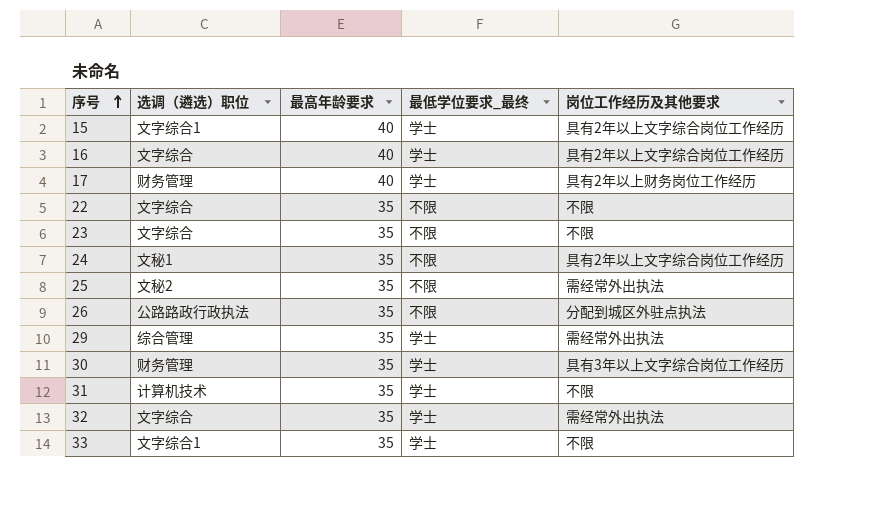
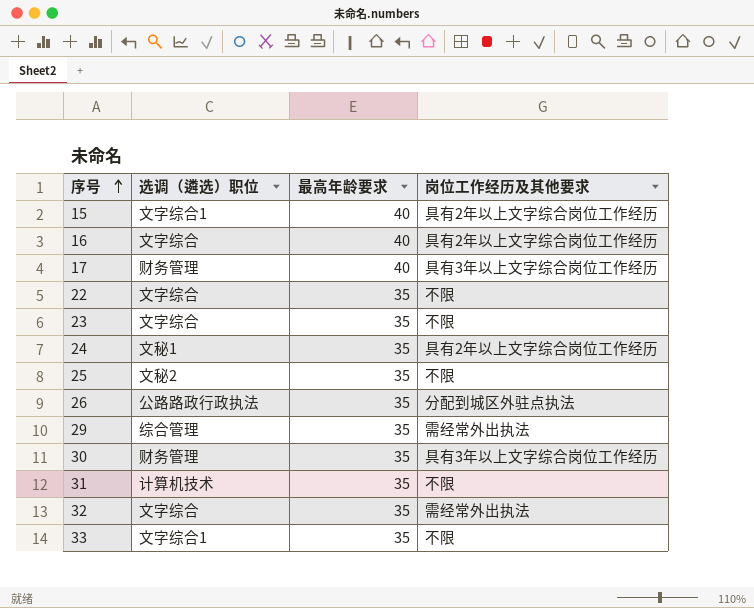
column 最低学位要求_最终 | position: 4 -> none
17 | 岗位工作经历及其他要求: 具有2年以上财务岗位工作经历 -> 具有3年以上文字综合岗位工作经历
25 | 岗位工作经历及其他要求: 需经常外出执法 -> 不限

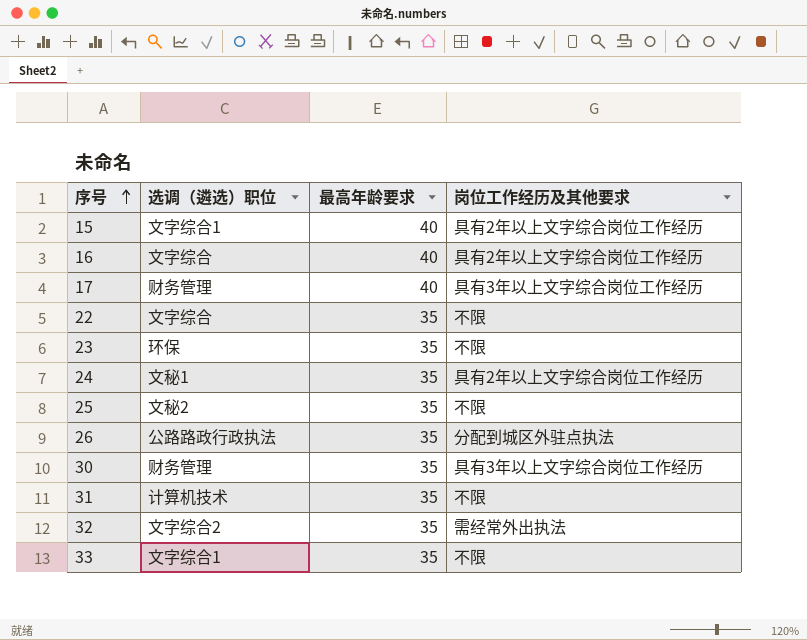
row 29: 综合管理 | 35 | 需经常外出执法 -> none
23 | 选调（遴选）职位: 文字综合 -> 环保
32 | 选调（遴选）职位: 文字综合 -> 文字综合2

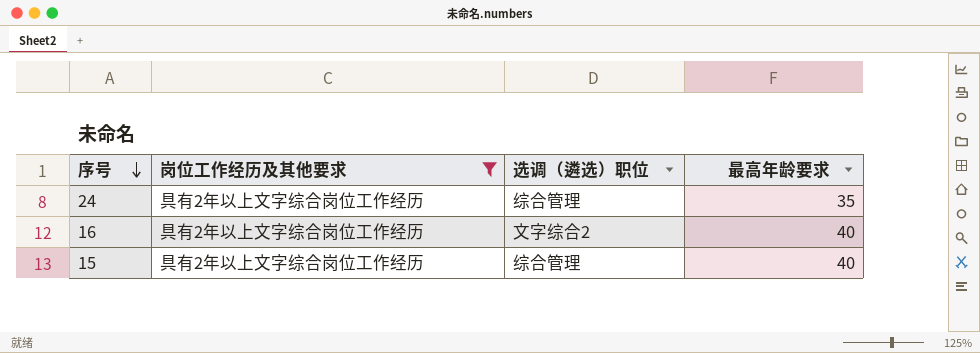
filter: none -> 岗位工作经历及其他要求 = 具有2年以上文字综合岗位工作经历
row order: 序号 ascending -> 序号 descending
column 岗位工作经历及其他要求 | position: 4 -> 2
24 | 选调（遴选）职位: 文秘1 -> 综合管理
16 | 选调（遴选）职位: 文字综合 -> 文字综合2
15 | 选调（遴选）职位: 文字综合1 -> 综合管理

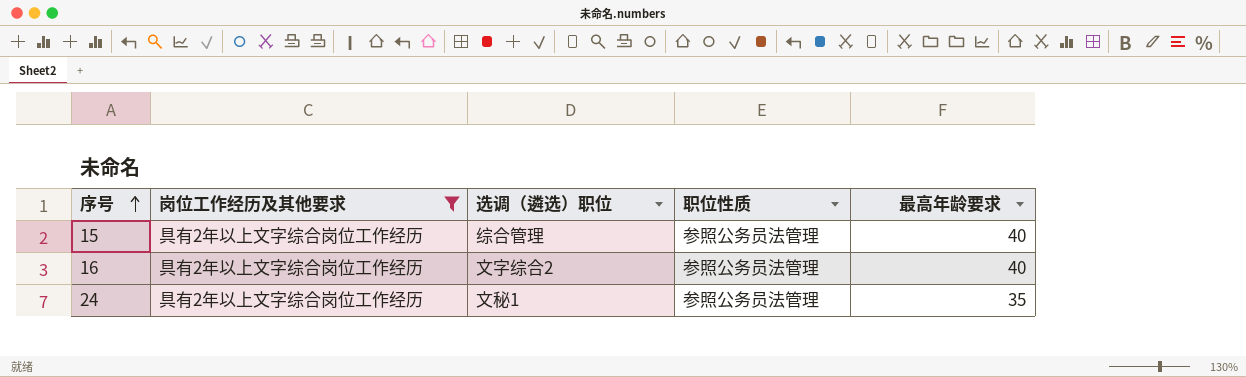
row order: 序号 descending -> 序号 ascending
column 职位性质 | position: none -> 4
24 | 选调（遴选）职位: 综合管理 -> 文秘1

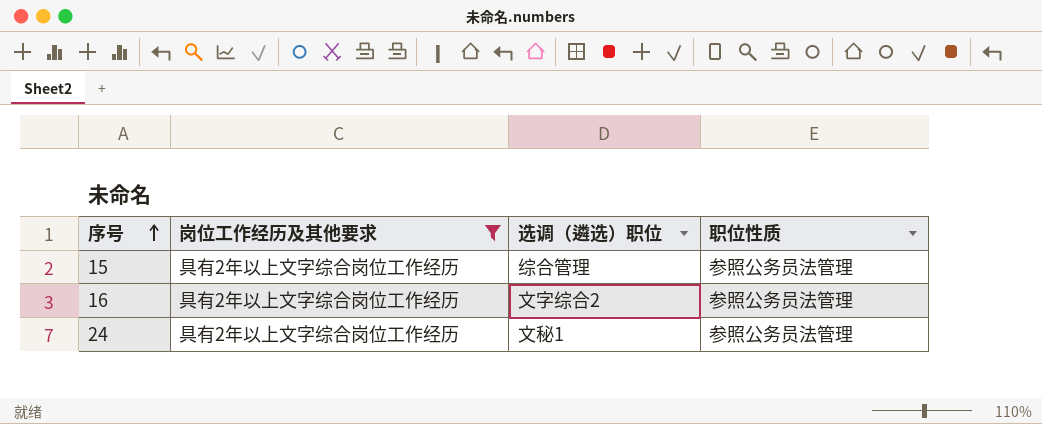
column 最高年龄要求 | position: 5 -> none

